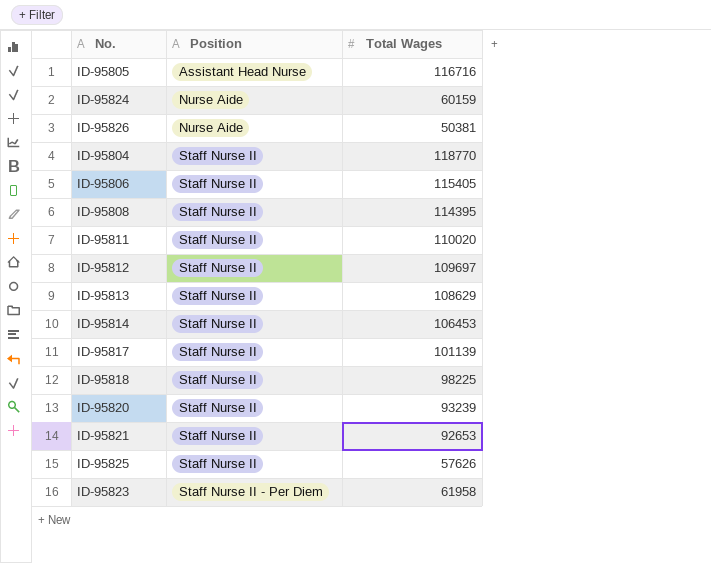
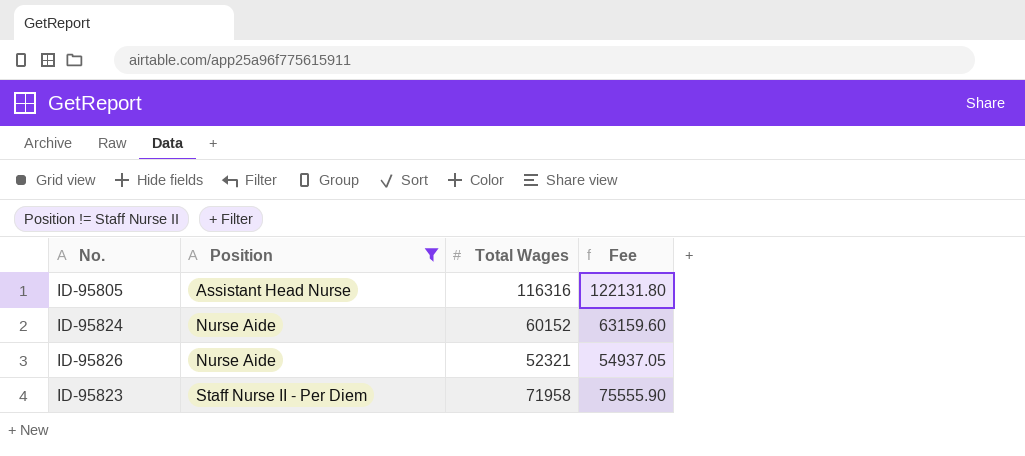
filter: none -> Position != Staff Nurse II
column Fee | formula: none -> [Total Wages] * 1.05
ID-95805 | Total Wages: 116716 -> 116316
ID-95824 | Total Wages: 60159 -> 60152
ID-95826 | Total Wages: 50381 -> 52321
ID-95823 | Total Wages: 61958 -> 71958

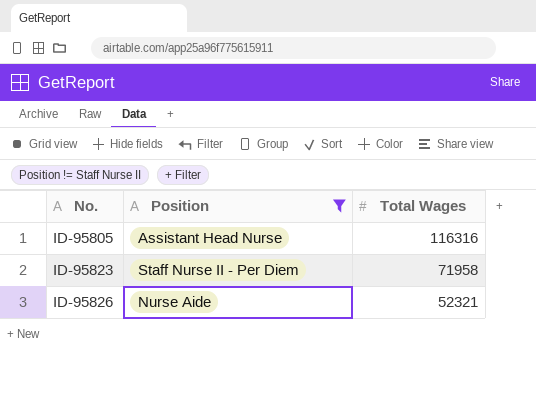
row order: Position ascending -> No. ascending
column Fee | formula: [Total Wages] * 1.05 -> none
row ID-95824: Nurse Aide | 60152 | 63159.60 -> none

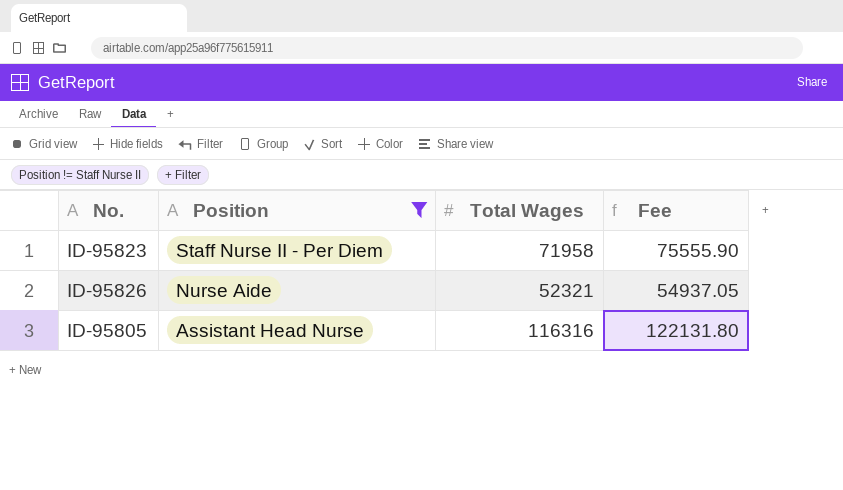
row order: No. ascending -> Position descending
column Fee | formula: none -> [Total Wages] * 1.05

